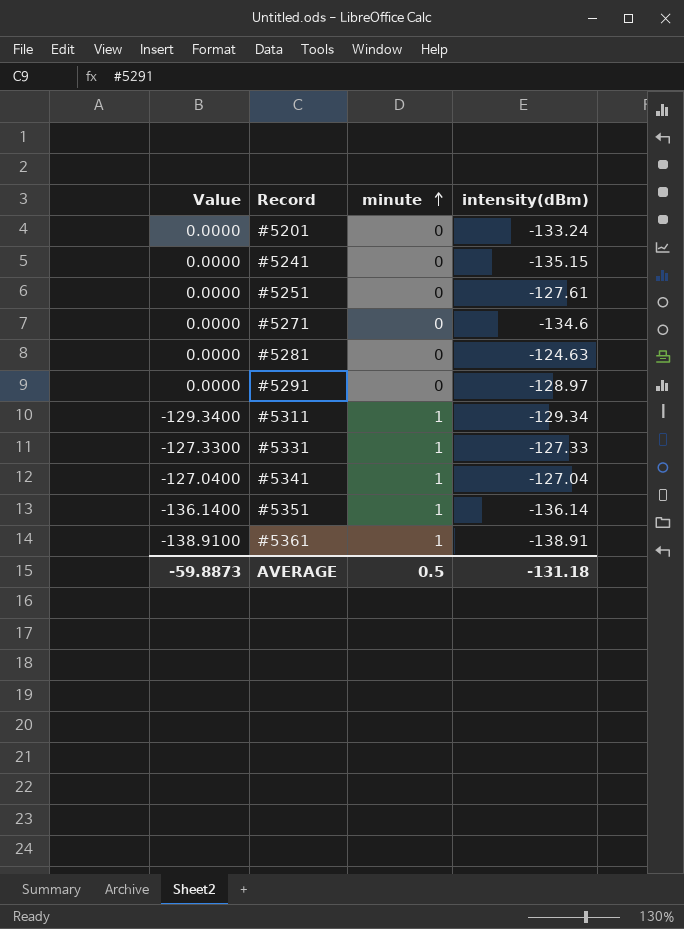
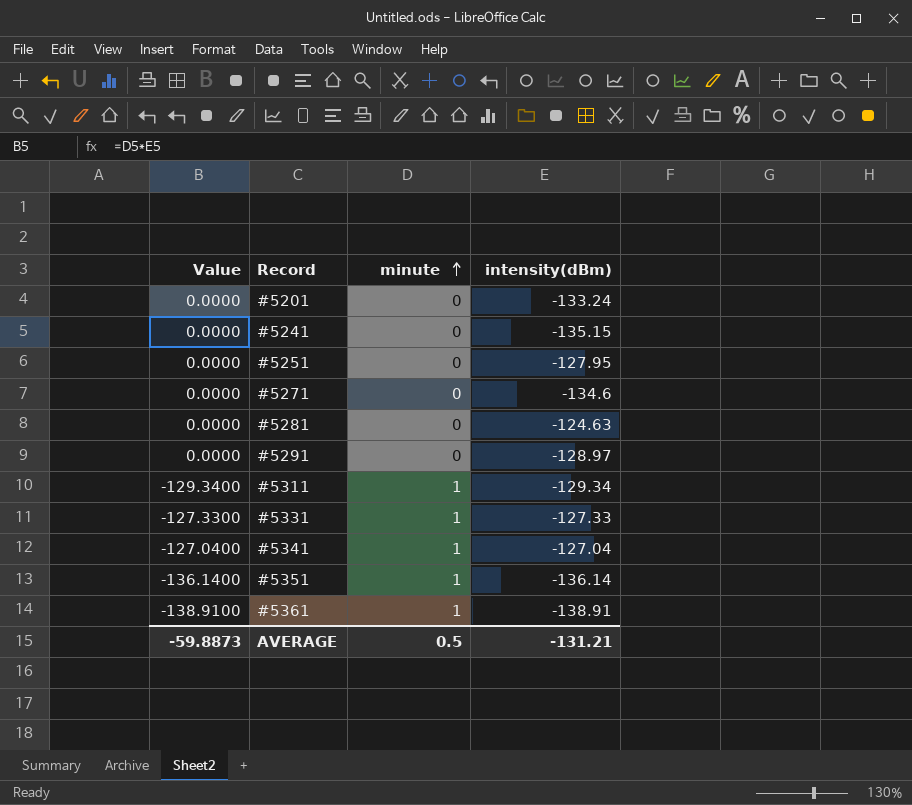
#5251 | intensity(dBm): -127.61 -> -127.95
AVERAGE | intensity(dBm): -131.18 -> -131.21

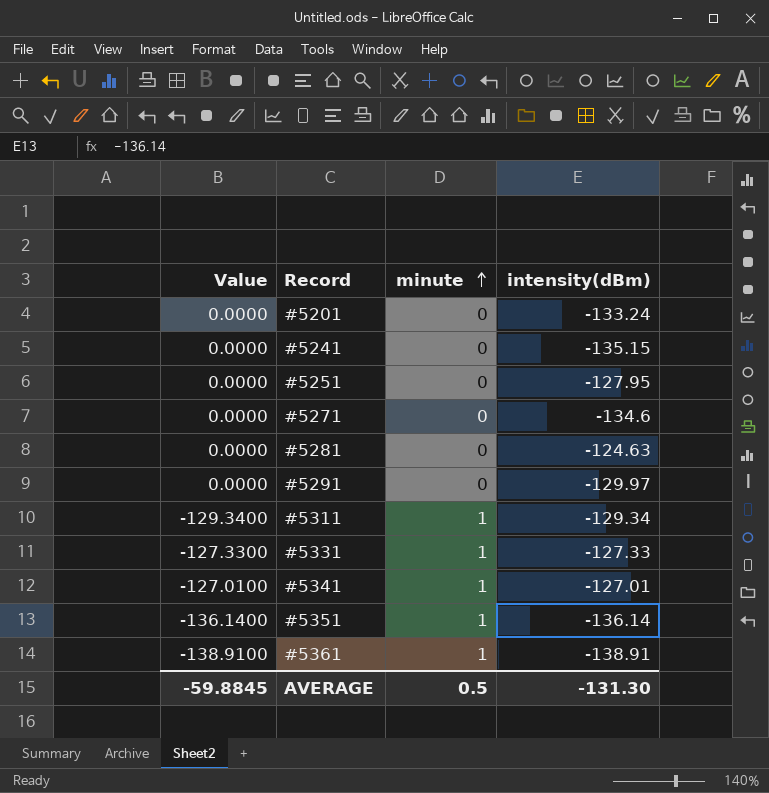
#5291 | intensity(dBm): -128.97 -> -129.97
#5341 | Value: -127.0400 -> -127.0100
#5341 | intensity(dBm): -127.04 -> -127.01
AVERAGE | Value: -59.8873 -> -59.8845
AVERAGE | intensity(dBm): -131.21 -> -131.30

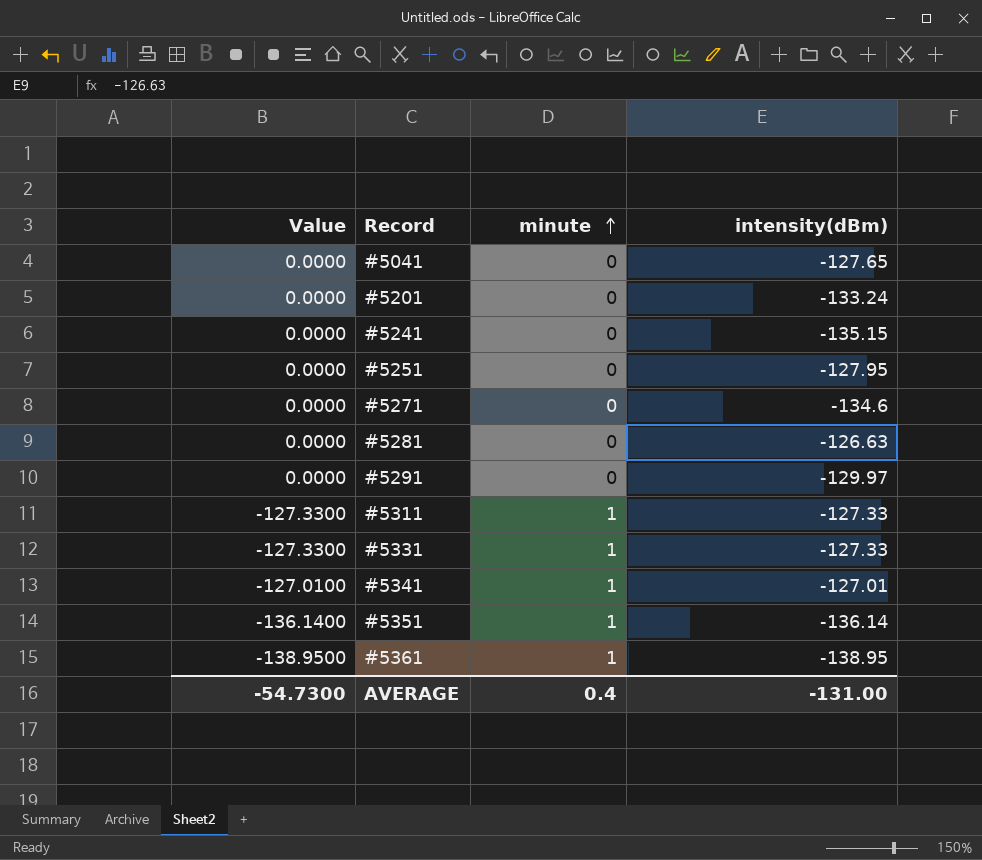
row #5041: none -> 0.0000 | 0 | -127.65
#5281 | intensity(dBm): -124.63 -> -126.63
#5311 | Value: -129.3400 -> -127.3300
#5311 | intensity(dBm): -129.34 -> -127.33
#5361 | Value: -138.9100 -> -138.9500
#5361 | intensity(dBm): -138.91 -> -138.95
AVERAGE | Value: -59.8845 -> -54.7300
AVERAGE | minute: 0.5 -> 0.4
AVERAGE | intensity(dBm): -131.30 -> -131.00

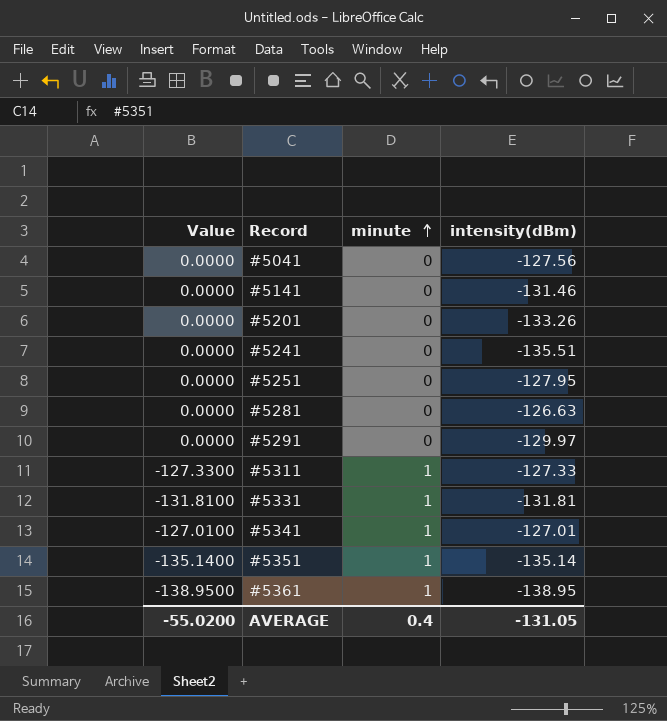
row #5271: 0.0000 | 0 | -134.6 -> none
#5041 | intensity(dBm): -127.65 -> -127.56
row #5141: none -> 0.0000 | 0 | -131.46
#5201 | intensity(dBm): -133.24 -> -133.26
#5241 | intensity(dBm): -135.15 -> -135.51
#5331 | Value: -127.3300 -> -131.8100
#5331 | intensity(dBm): -127.33 -> -131.81
#5351 | Value: -136.1400 -> -135.1400
#5351 | intensity(dBm): -136.14 -> -135.14
AVERAGE | Value: -54.7300 -> -55.0200
AVERAGE | intensity(dBm): -131.00 -> -131.05

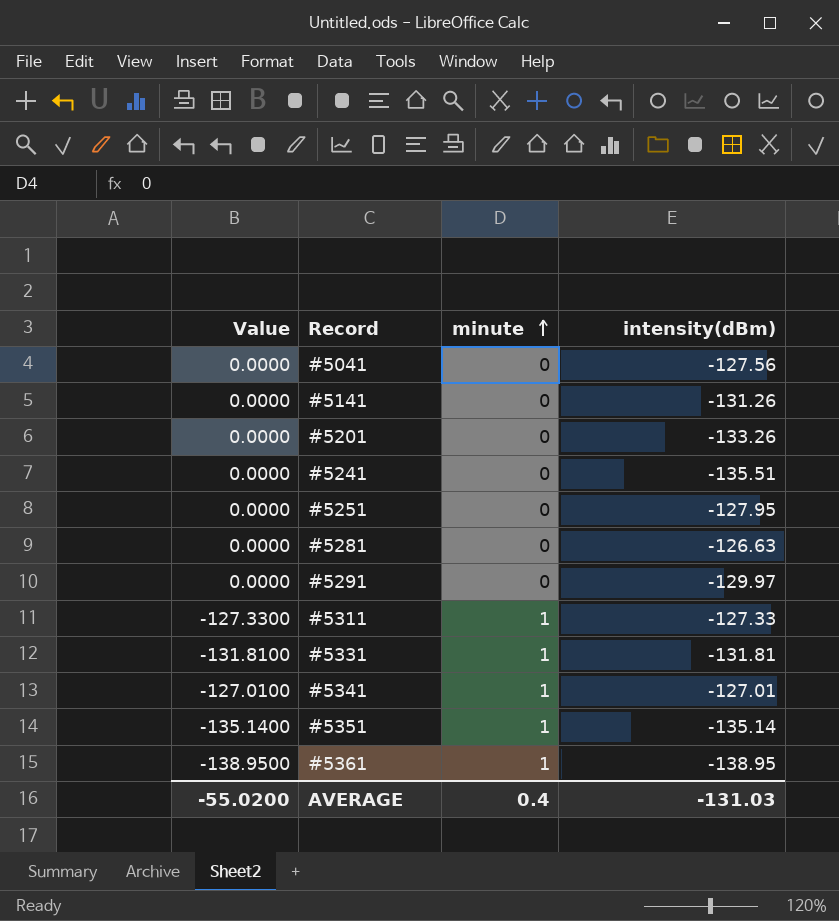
#5141 | intensity(dBm): -131.46 -> -131.26
AVERAGE | intensity(dBm): -131.05 -> -131.03

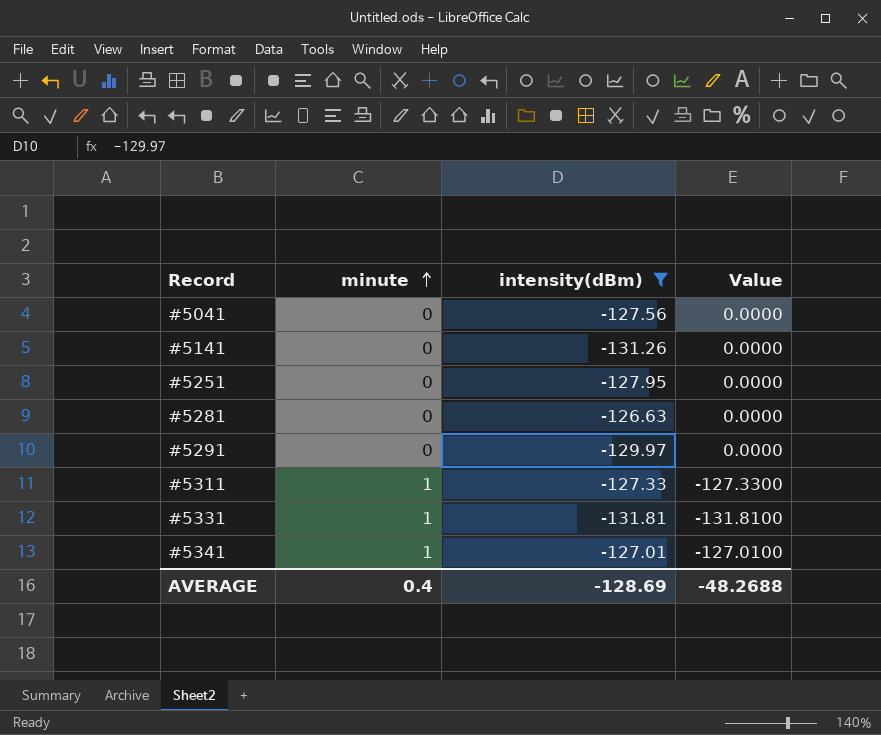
filter: none -> intensity(dBm) >= -131.81
column Value | position: 1 -> 4
AVERAGE | intensity(dBm): -131.03 -> -128.69
AVERAGE | Value: -55.0200 -> -48.2688

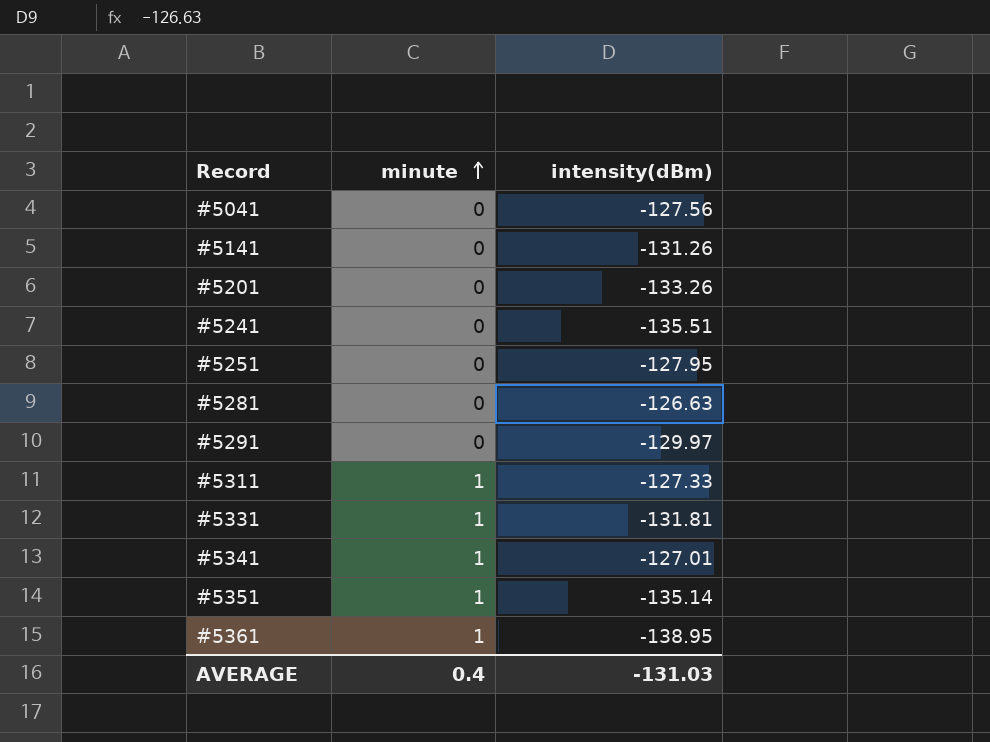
filter: intensity(dBm) >= -131.81 -> none
column Value | formula: [minute] * [intensity(dBm)] -> none
AVERAGE | intensity(dBm): -128.69 -> -131.03

